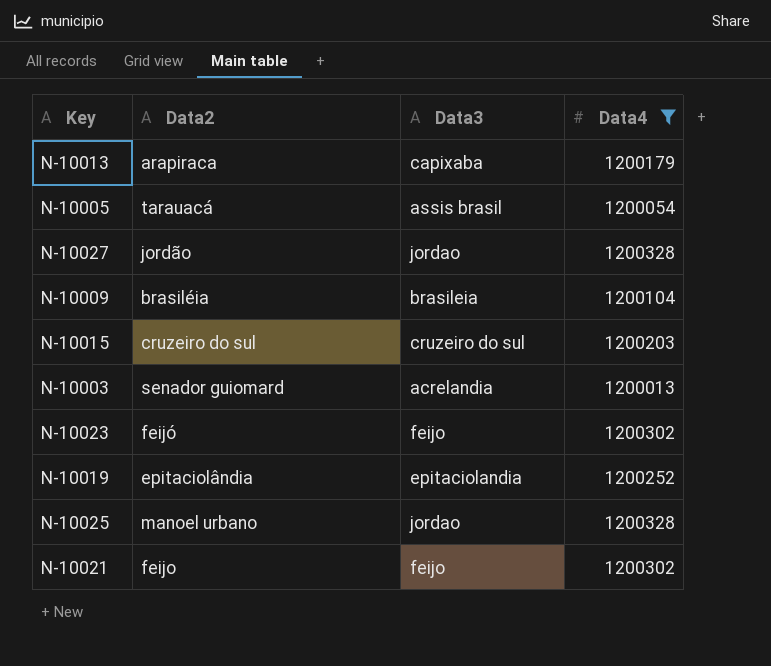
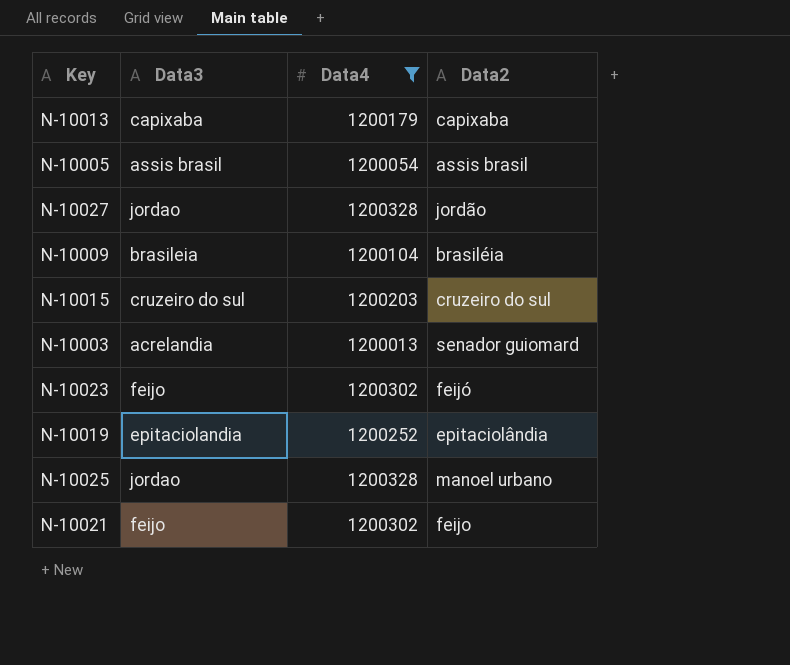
column Data2 | position: 2 -> 4
N-10013 | Data2: arapiraca -> capixaba
N-10005 | Data2: tarauacá -> assis brasil

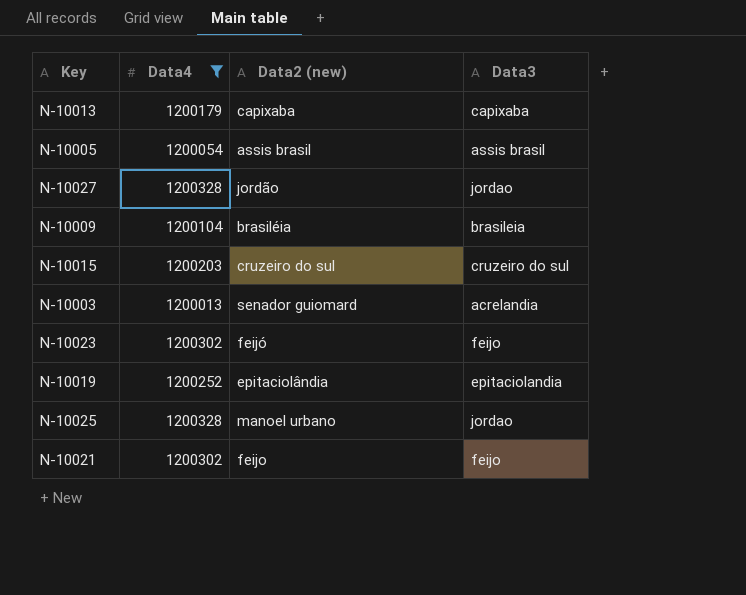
column name: Data2 -> Data2 (new)
column Data3 | position: 2 -> 4

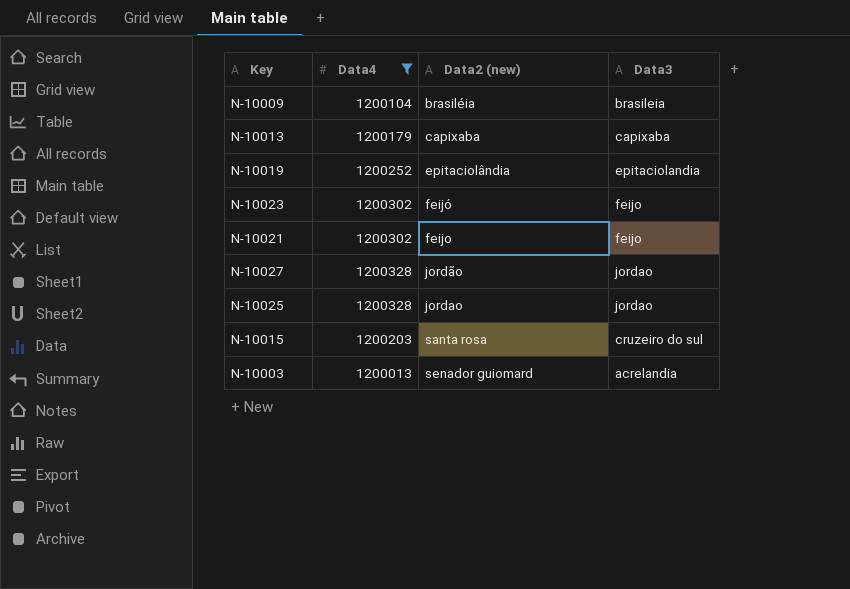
row order: none -> Data2 (new) ascending
row N-10005: 1200054 | assis brasil | assis brasil -> none
N-10025 | Data2 (new): manoel urbano -> jordao
N-10015 | Data2 (new): cruzeiro do sul -> santa rosa

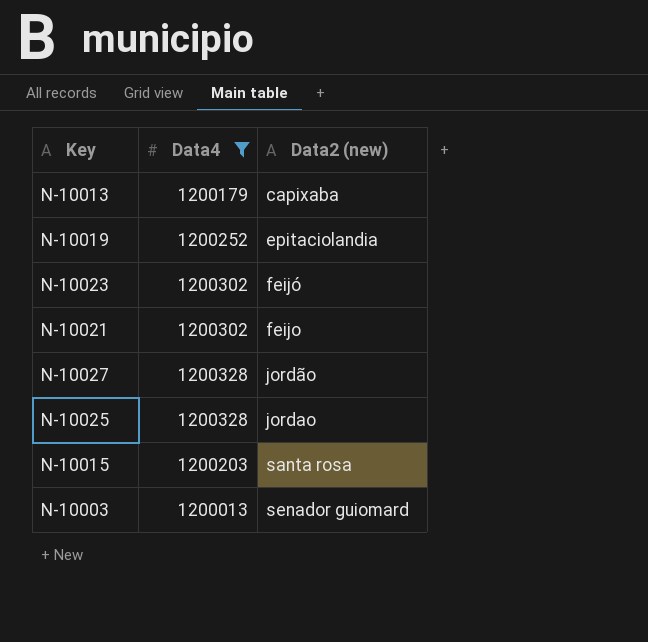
column Data3 | position: 4 -> none
row N-10009: 1200104 | brasiléia | brasileia -> none
N-10019 | Data2 (new): epitaciolândia -> epitaciolandia

